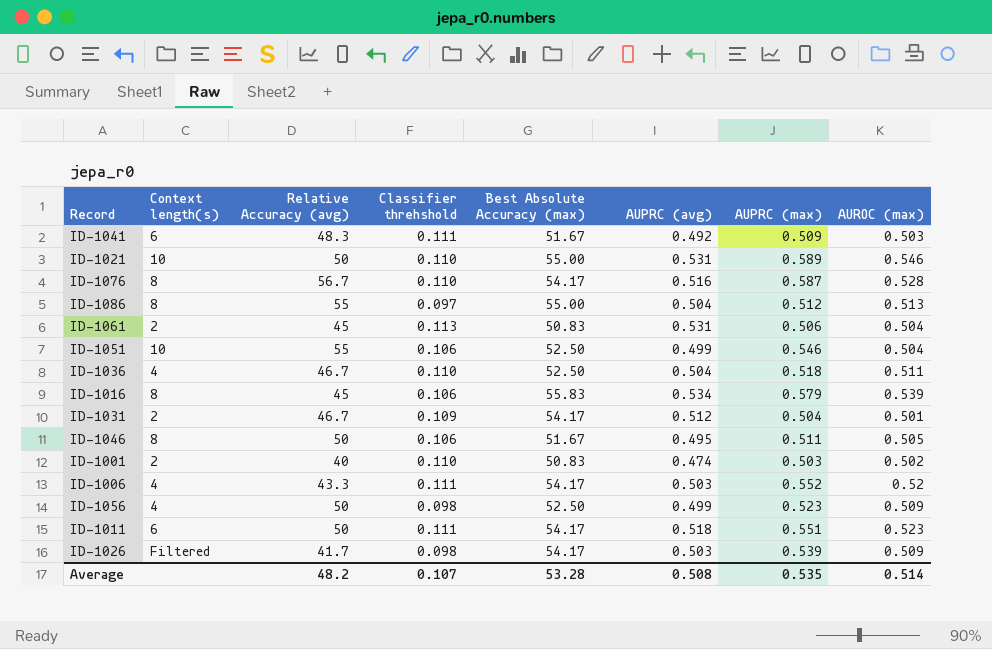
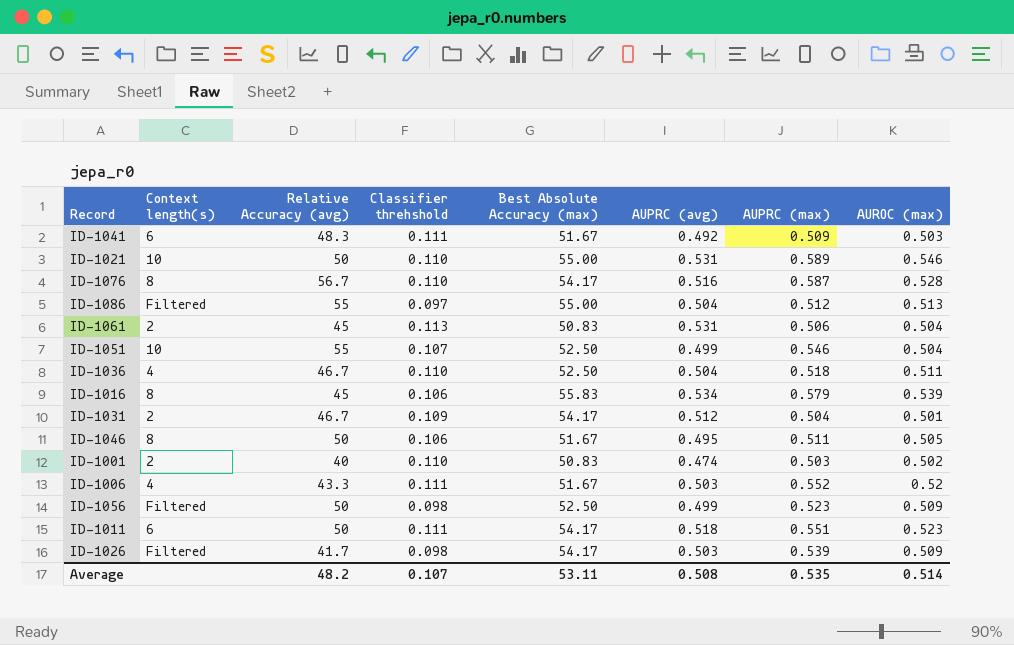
ID-1086 | Context length(s): 8 -> Filtered
ID-1051 | Classifier threhshold: 0.106 -> 0.107
ID-1006 | Best Absolute Accuracy (max): 54.17 -> 51.67
ID-1056 | Context length(s): 4 -> Filtered
Average | Best Absolute Accuracy (max): 53.28 -> 53.11

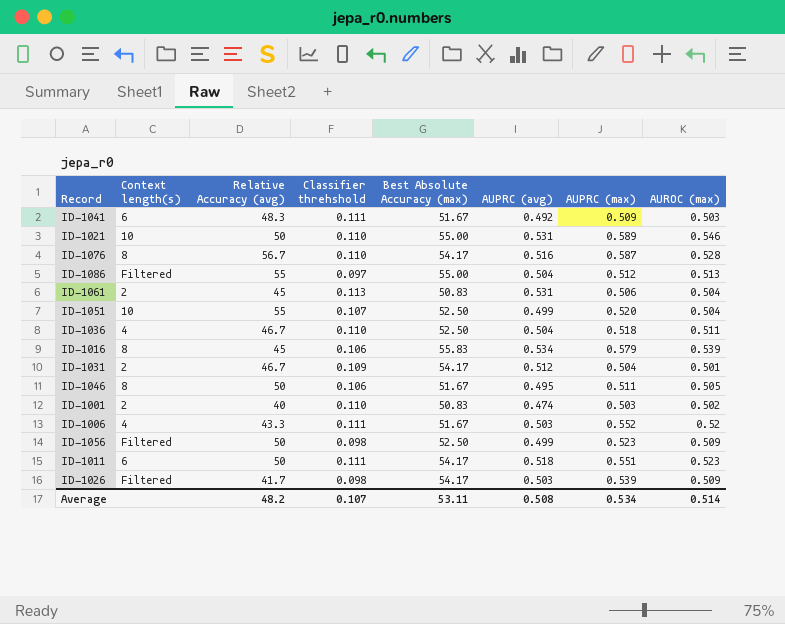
ID-1051 | AUPRC (max): 0.546 -> 0.520
Average | AUPRC (max): 0.535 -> 0.534

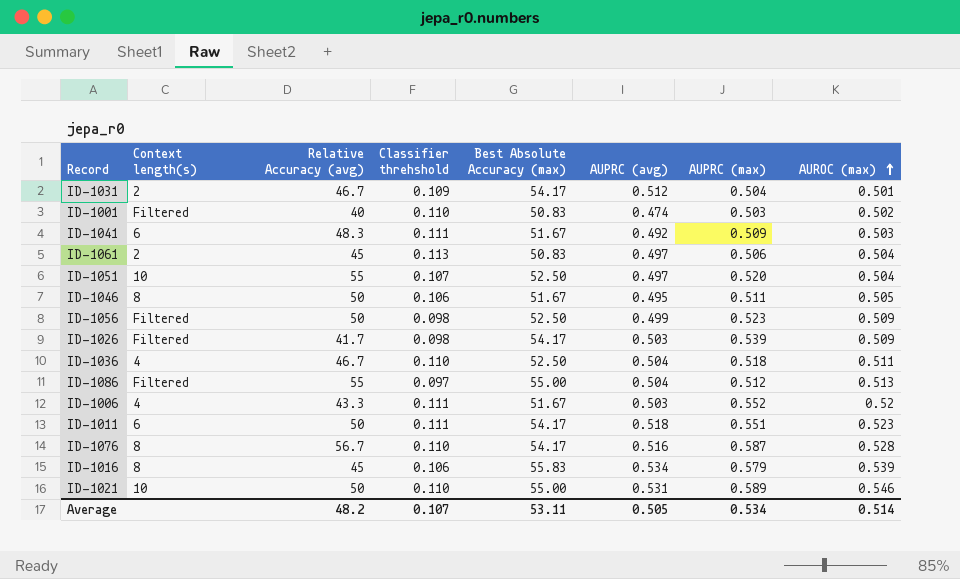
row order: none -> AUROC (max) ascending
ID-1001 | Context length(s): 2 -> Filtered
ID-1061 | AUPRC (avg): 0.531 -> 0.497
ID-1051 | AUPRC (avg): 0.499 -> 0.497
Average | AUPRC (avg): 0.508 -> 0.505

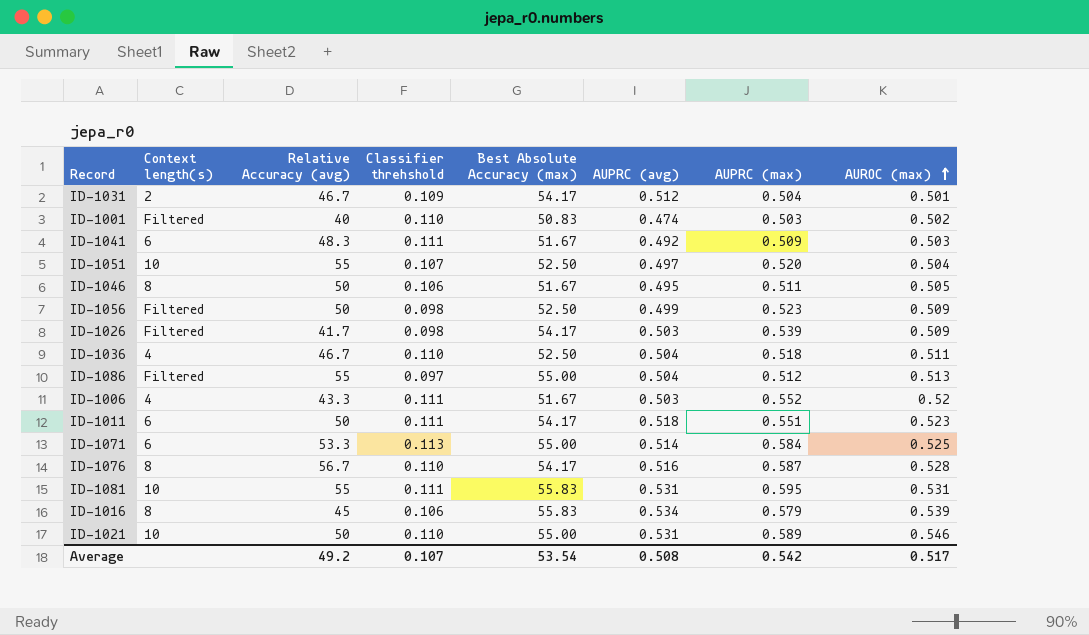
row ID-1061: 2 | 45 | 0.113 | 50.83 | 0.497 | 0.506 | 0.504 -> none
row ID-1071: none -> 6 | 53.3 | 0.113 | 55.00 | 0.514 | 0.584 | 0.525
row ID-1081: none -> 10 | 55 | 0.111 | 55.83 | 0.531 | 0.595 | 0.531
Average | Relative Accuracy (avg): 48.2 -> 49.2
Average | Best Absolute Accuracy (max): 53.11 -> 53.54
Average | AUPRC (avg): 0.505 -> 0.508
Average | AUPRC (max): 0.534 -> 0.542
Average | AUROC (max): 0.514 -> 0.517

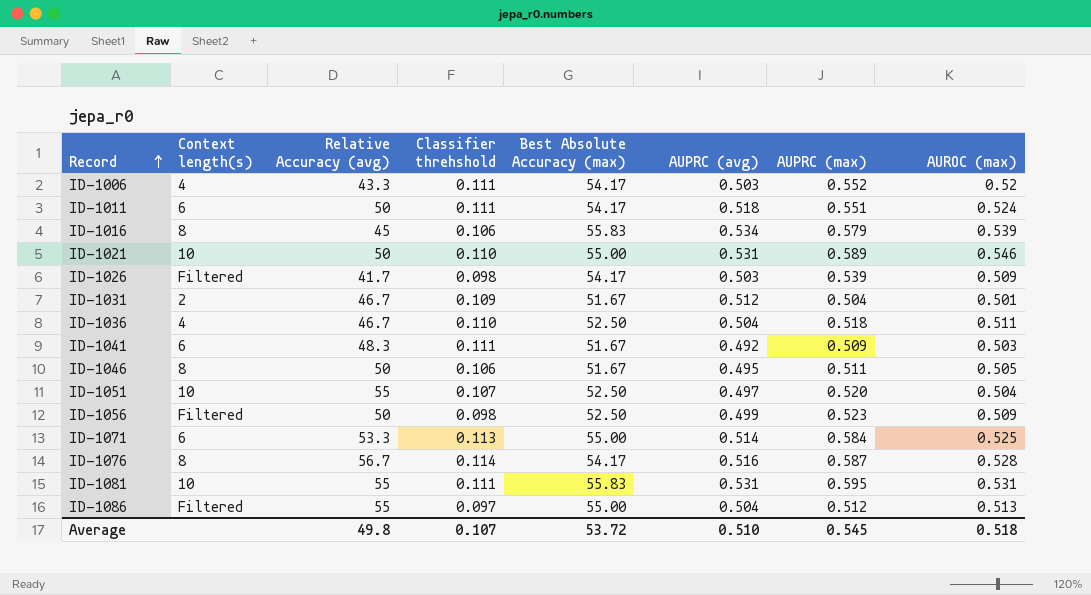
row order: AUROC (max) ascending -> Record ascending
row ID-1001: Filtered | 40 | 0.110 | 50.83 | 0.474 | 0.503 | 0.502 -> none
ID-1006 | Best Absolute Accuracy (max): 51.67 -> 54.17
ID-1011 | AUROC (max): 0.523 -> 0.524
ID-1031 | Best Absolute Accuracy (max): 54.17 -> 51.67
ID-1076 | Classifier threhshold: 0.110 -> 0.114
Average | Relative Accuracy (avg): 49.2 -> 49.8
Average | Best Absolute Accuracy (max): 53.54 -> 53.72
Average | AUPRC (avg): 0.508 -> 0.510
Average | AUPRC (max): 0.542 -> 0.545
Average | AUROC (max): 0.517 -> 0.518

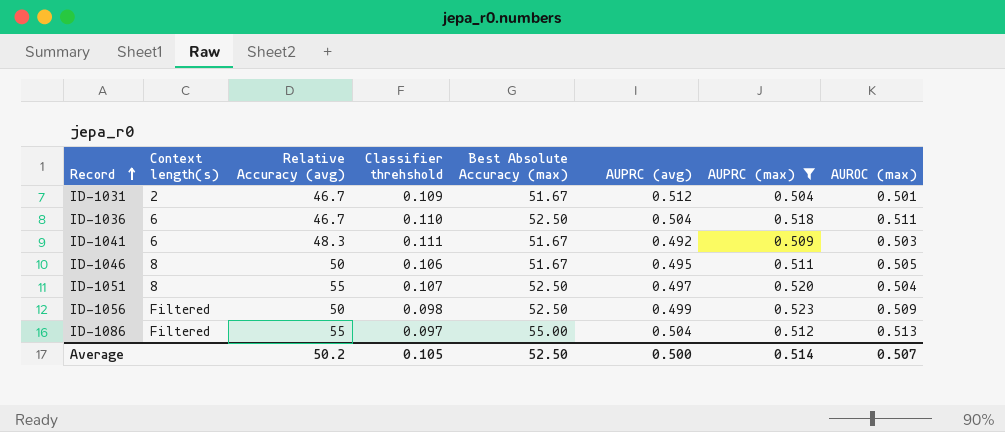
filter: none -> AUPRC (max) <= 0.523
ID-1036 | Context length(s): 4 -> 6
ID-1051 | Context length(s): 10 -> 8
Average | Relative Accuracy (avg): 49.8 -> 50.2
Average | Classifier threhshold: 0.107 -> 0.105
Average | Best Absolute Accuracy (max): 53.72 -> 52.50
Average | AUPRC (avg): 0.510 -> 0.500
Average | AUPRC (max): 0.545 -> 0.514
Average | AUROC (max): 0.518 -> 0.507

